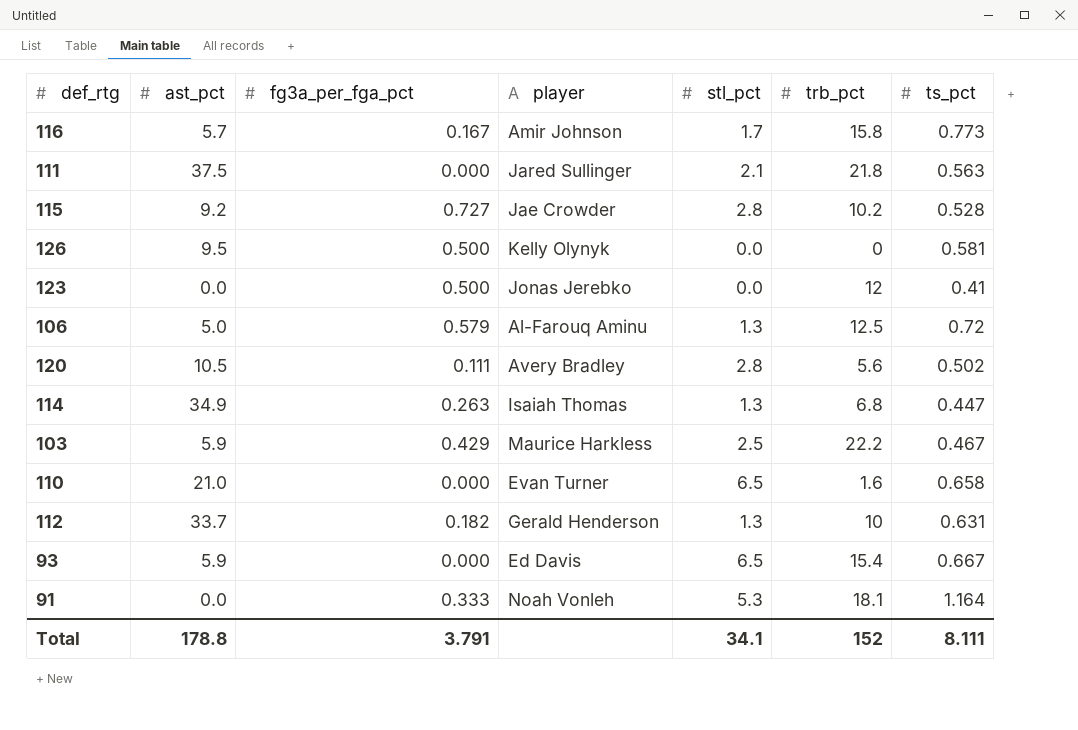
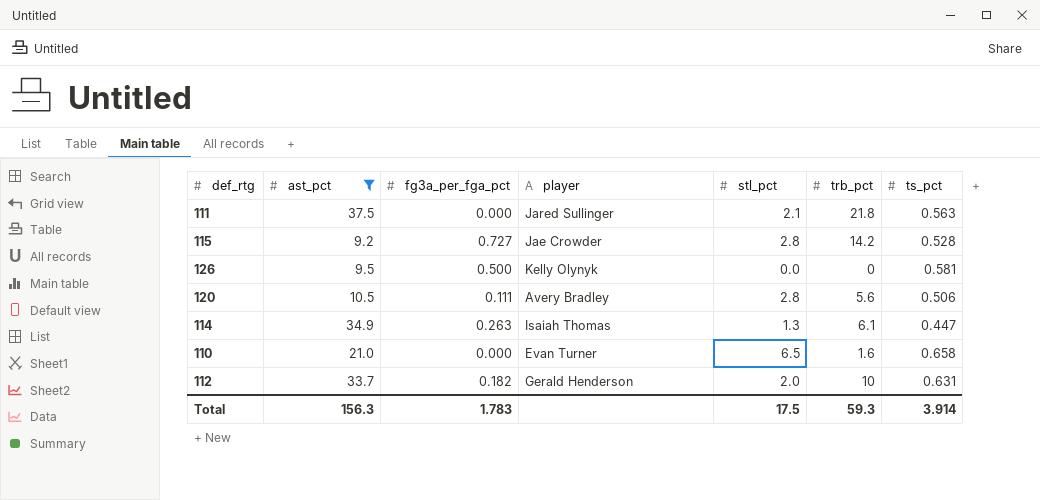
filter: none -> ast_pct >= 9.2
115 | trb_pct: 10.2 -> 14.2
120 | ts_pct: 0.502 -> 0.506
114 | trb_pct: 6.8 -> 6.1
112 | stl_pct: 1.3 -> 2.0
Total | ast_pct: 178.8 -> 156.3
Total | fg3a_per_fga_pct: 3.791 -> 1.783
Total | stl_pct: 34.1 -> 17.5
Total | trb_pct: 152 -> 59.3
Total | ts_pct: 8.111 -> 3.914

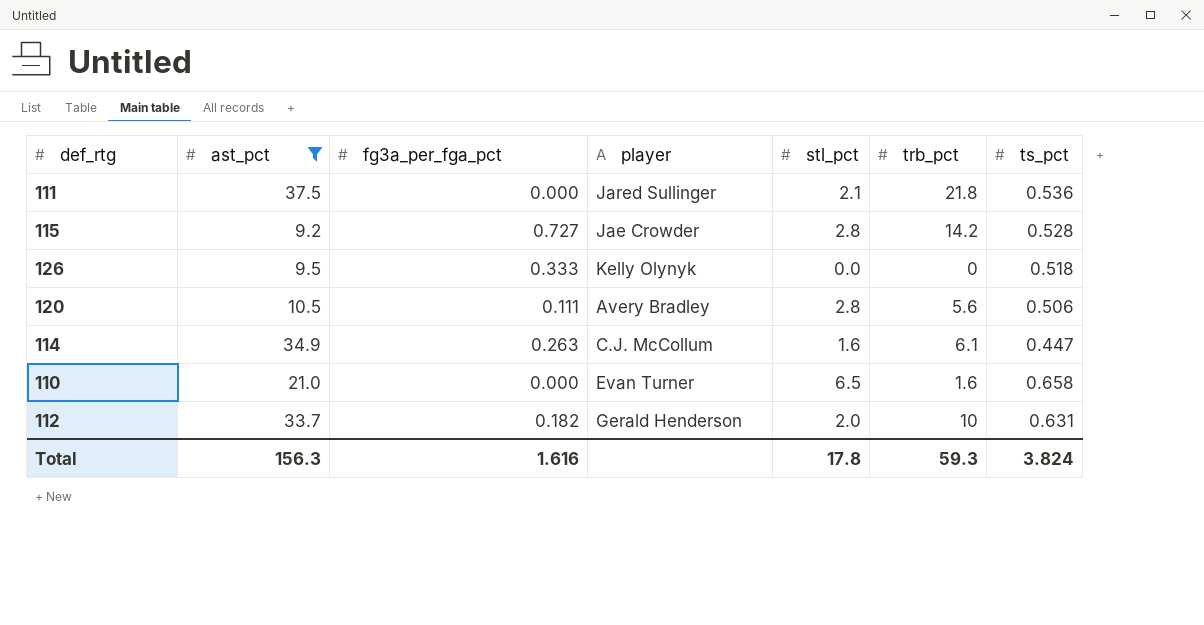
111 | ts_pct: 0.563 -> 0.536
126 | fg3a_per_fga_pct: 0.500 -> 0.333
126 | ts_pct: 0.581 -> 0.518
114 | player: Isaiah Thomas -> C.J. McCollum
114 | stl_pct: 1.3 -> 1.6
Total | fg3a_per_fga_pct: 1.783 -> 1.616
Total | stl_pct: 17.5 -> 17.8
Total | ts_pct: 3.914 -> 3.824

